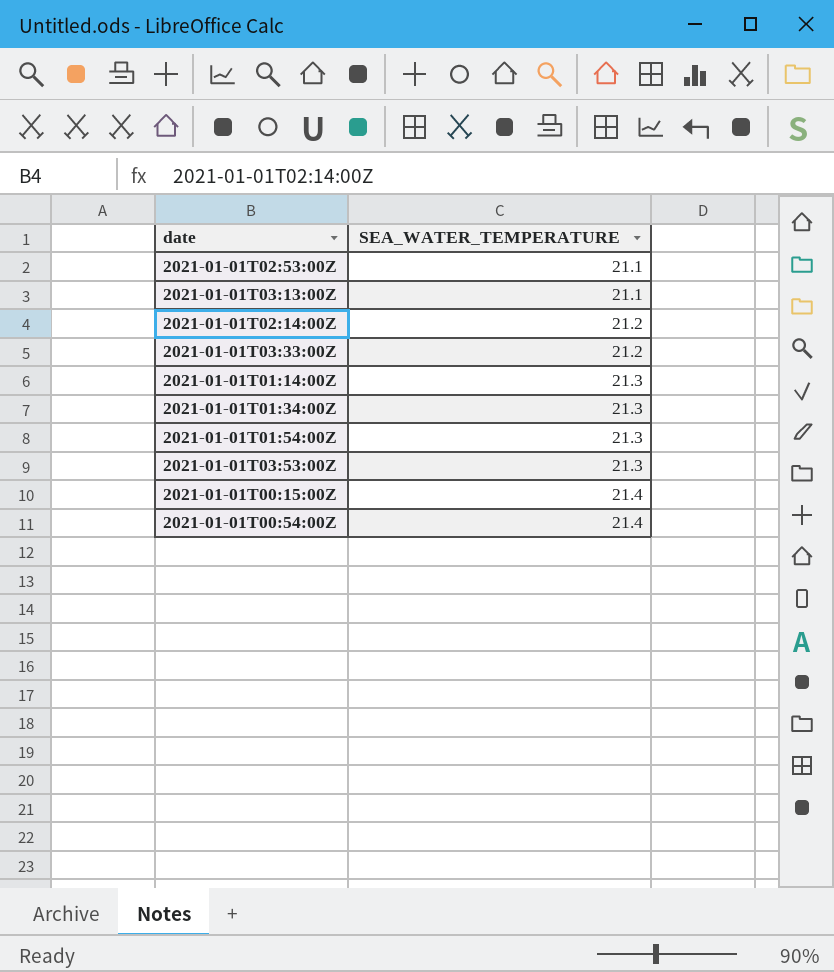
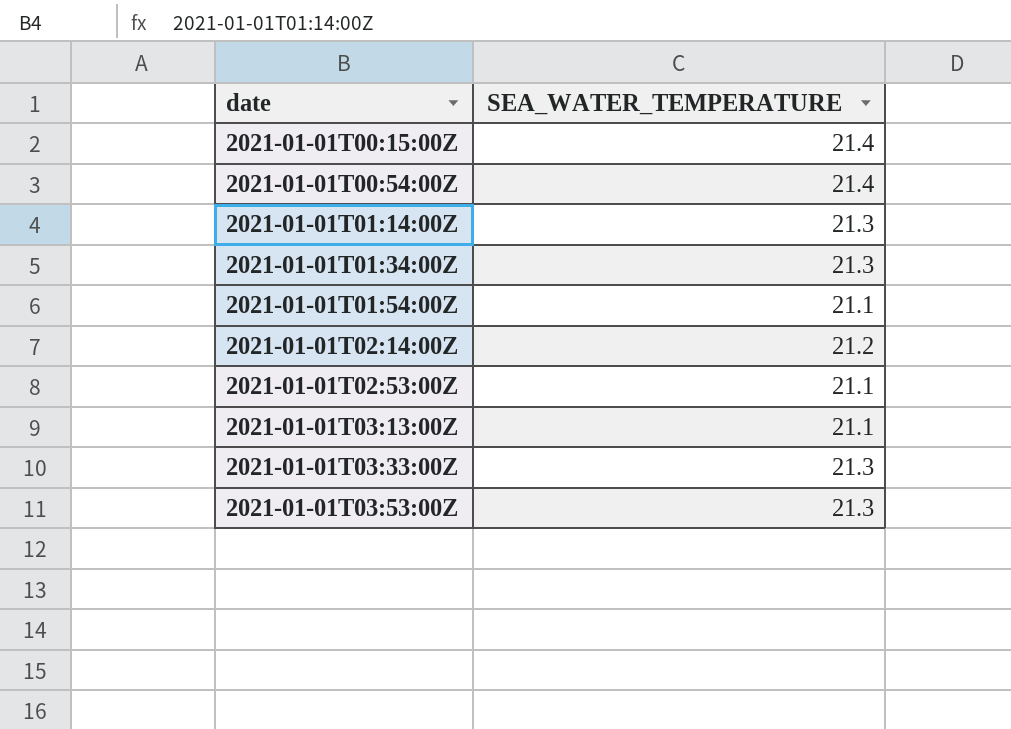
row order: SEA_WATER_TEMPERATURE ascending -> date ascending
2021-01-01T01:54:00Z | SEA_WATER_TEMPERATURE: 21.3 -> 21.1
2021-01-01T03:33:00Z | SEA_WATER_TEMPERATURE: 21.2 -> 21.3

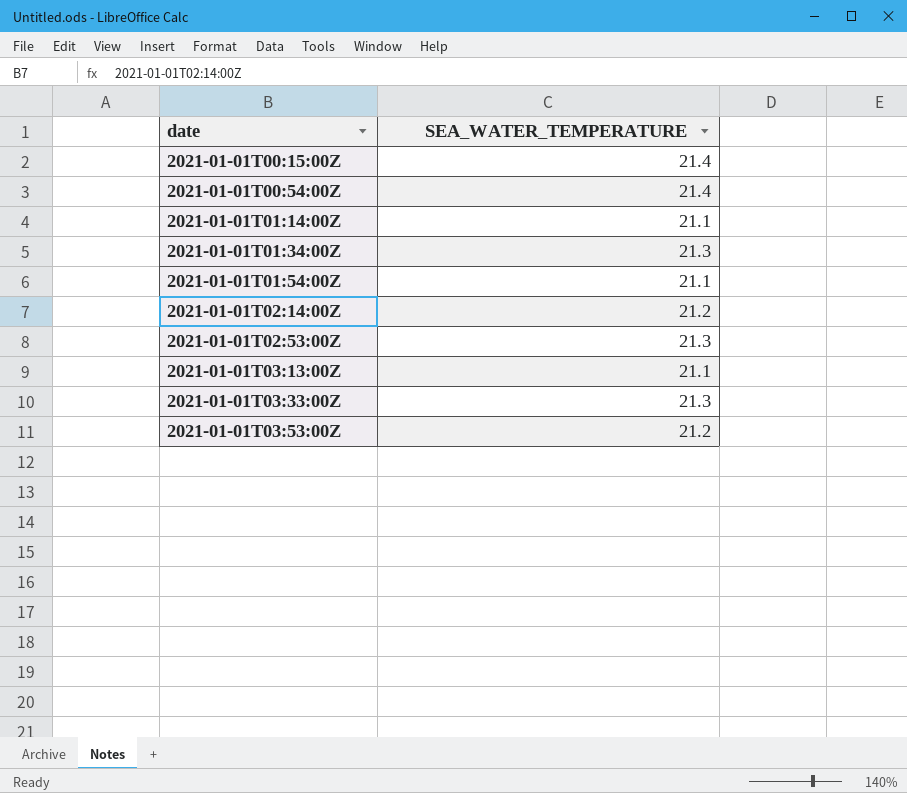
2021-01-01T01:14:00Z | SEA_WATER_TEMPERATURE: 21.3 -> 21.1
2021-01-01T02:53:00Z | SEA_WATER_TEMPERATURE: 21.1 -> 21.3
2021-01-01T03:53:00Z | SEA_WATER_TEMPERATURE: 21.3 -> 21.2

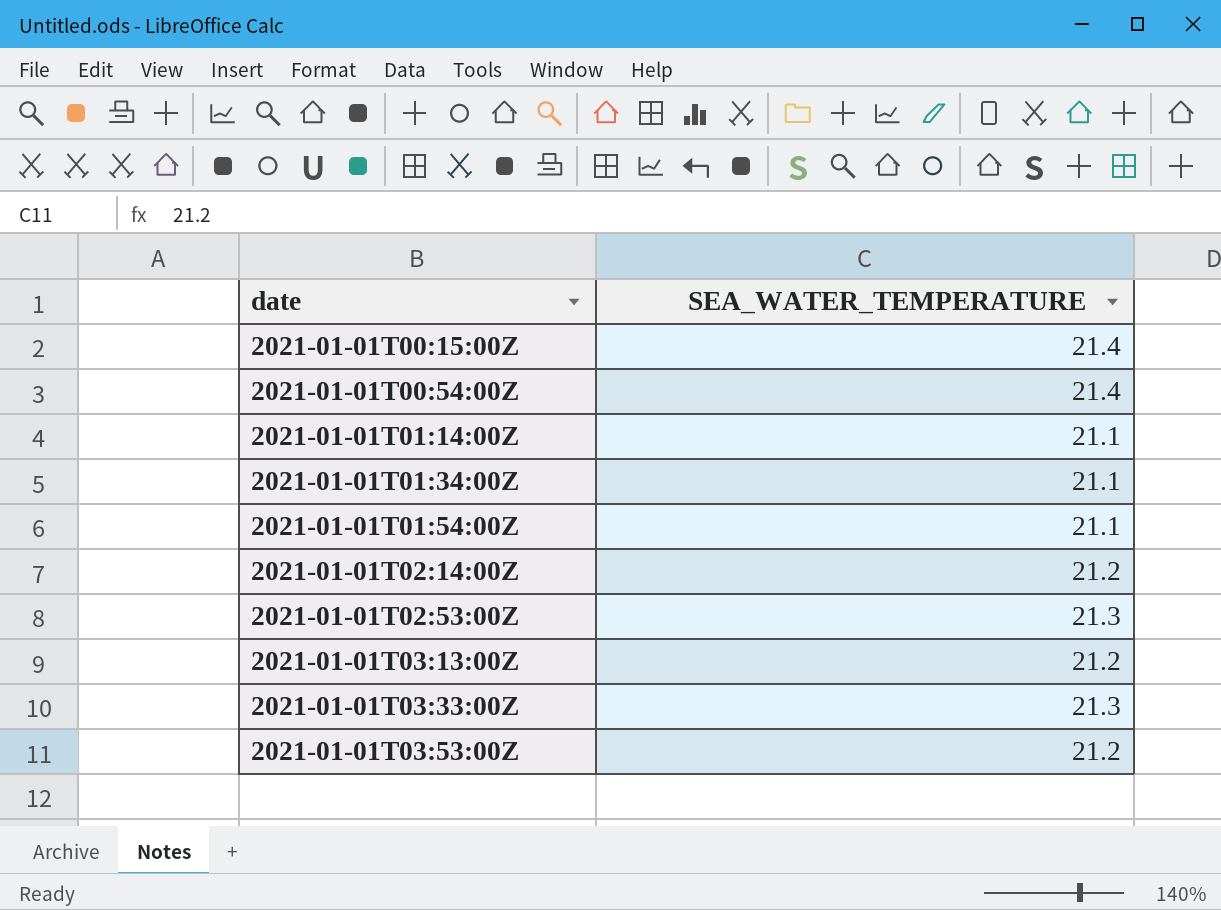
2021-01-01T01:34:00Z | SEA_WATER_TEMPERATURE: 21.3 -> 21.1
2021-01-01T03:13:00Z | SEA_WATER_TEMPERATURE: 21.1 -> 21.2

